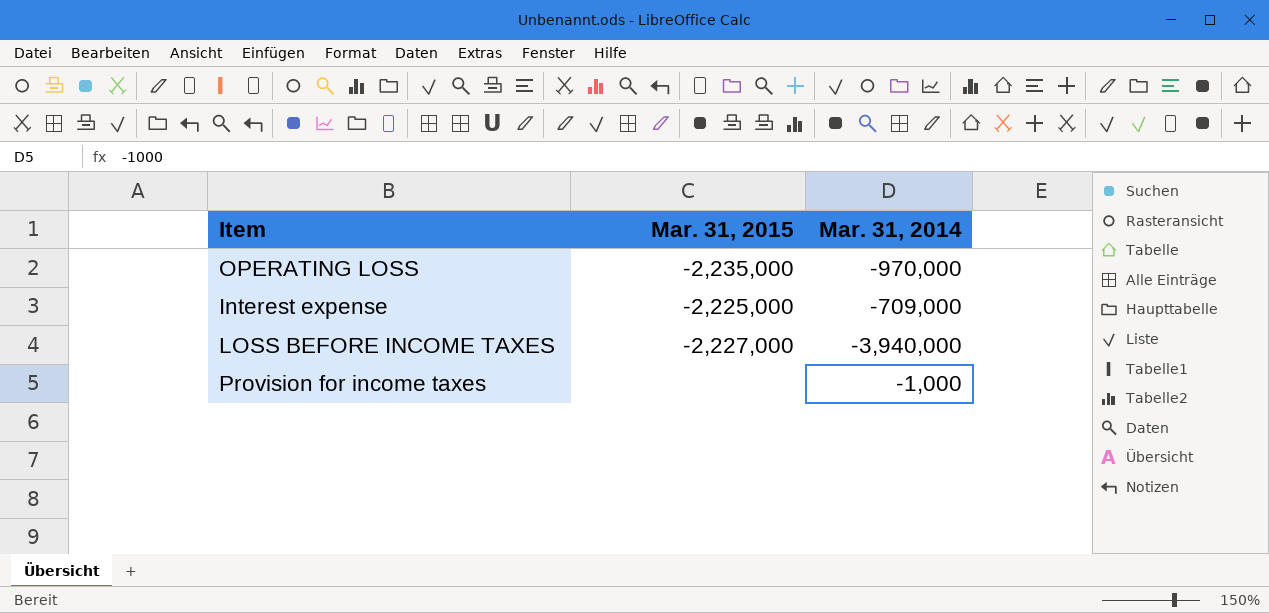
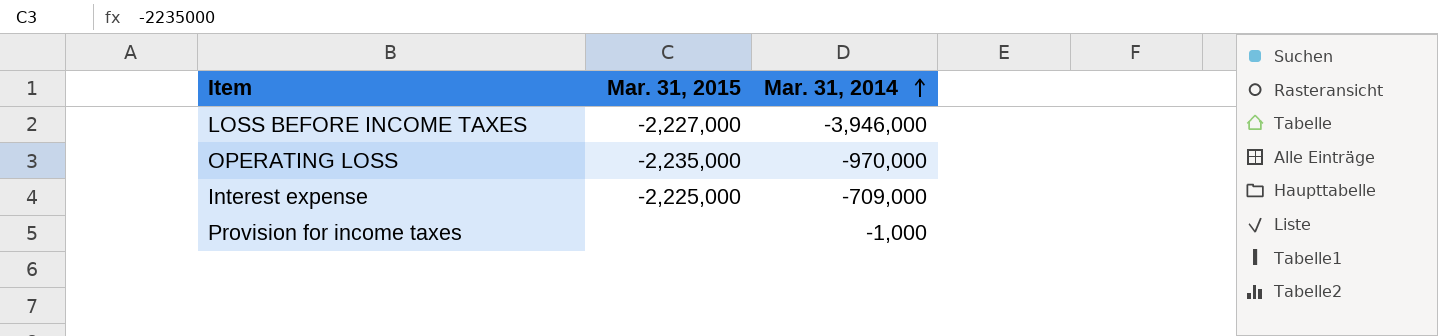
row order: none -> Mar. 31, 2014 ascending
LOSS BEFORE INCOME TAXES | Mar. 31, 2014: -3,940,000 -> -3,946,000

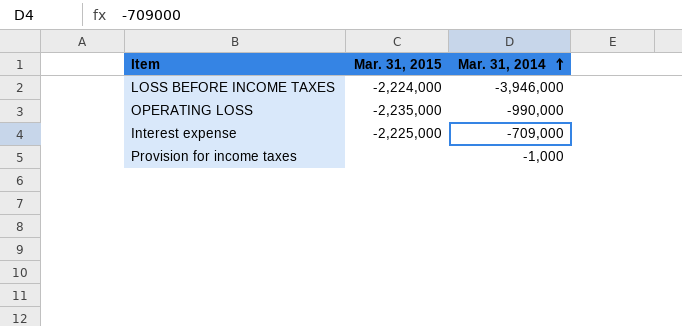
LOSS BEFORE INCOME TAXES | Mar. 31, 2015: -2,227,000 -> -2,224,000
OPERATING LOSS | Mar. 31, 2014: -970,000 -> -990,000

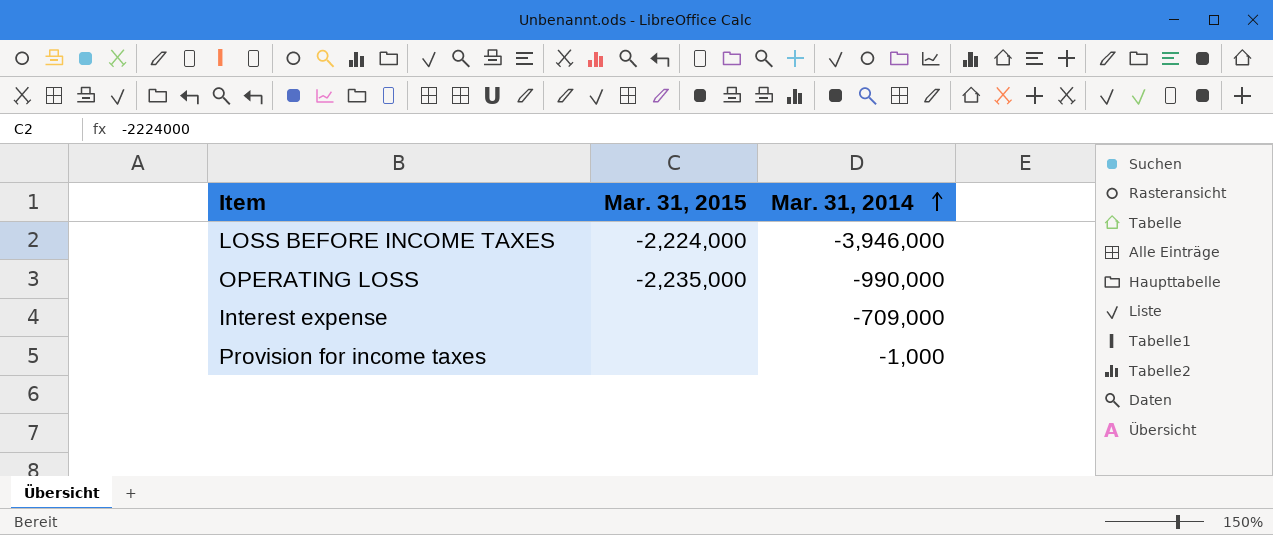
Interest expense | Mar. 31, 2015: -2,225,000 -> none

